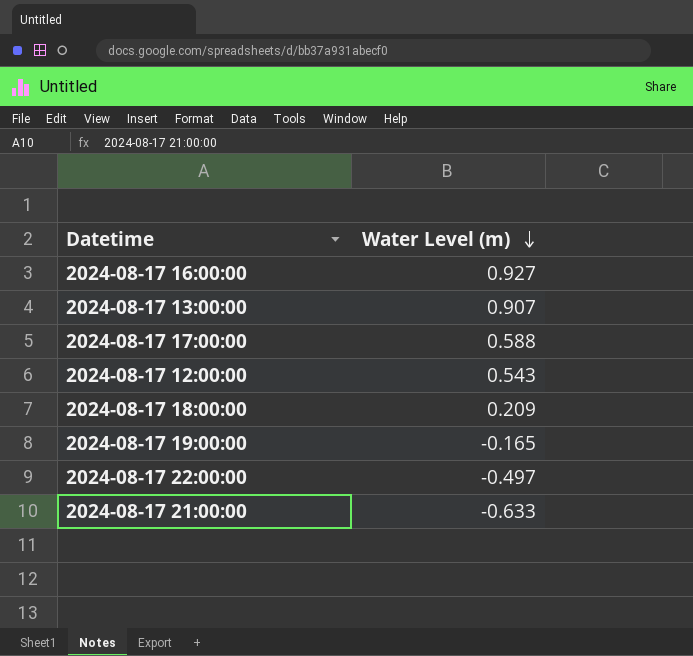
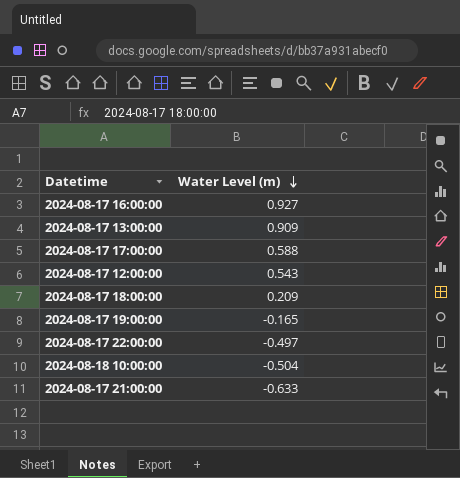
2024-08-17 13:00:00 | Water Level (m): 0.907 -> 0.909
row 2024-08-18 10:00:00: none -> -0.504

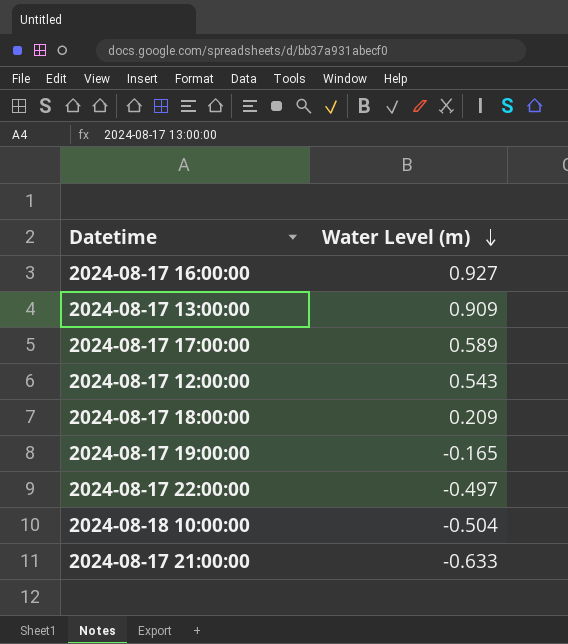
2024-08-17 17:00:00 | Water Level (m): 0.588 -> 0.589

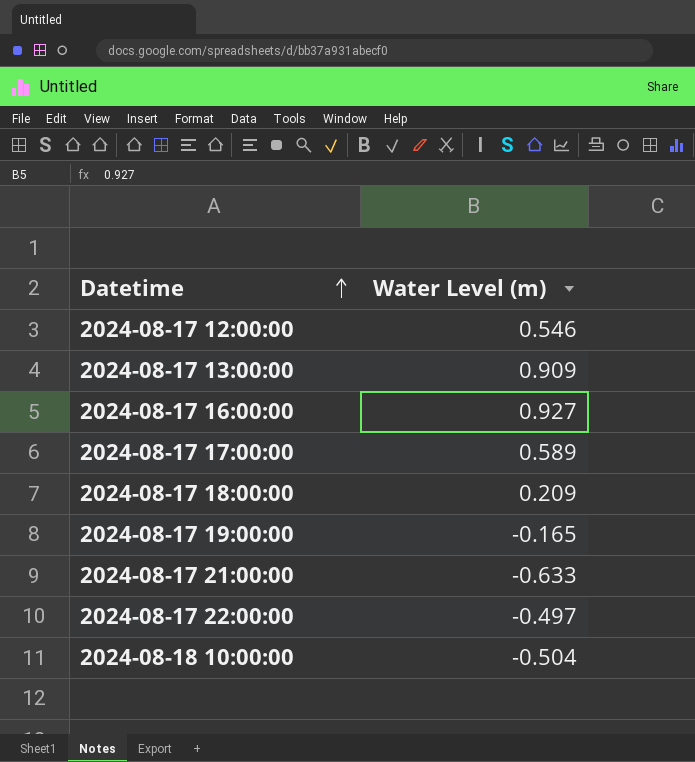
row order: Water Level (m) descending -> Datetime ascending
2024-08-17 12:00:00 | Water Level (m): 0.543 -> 0.546

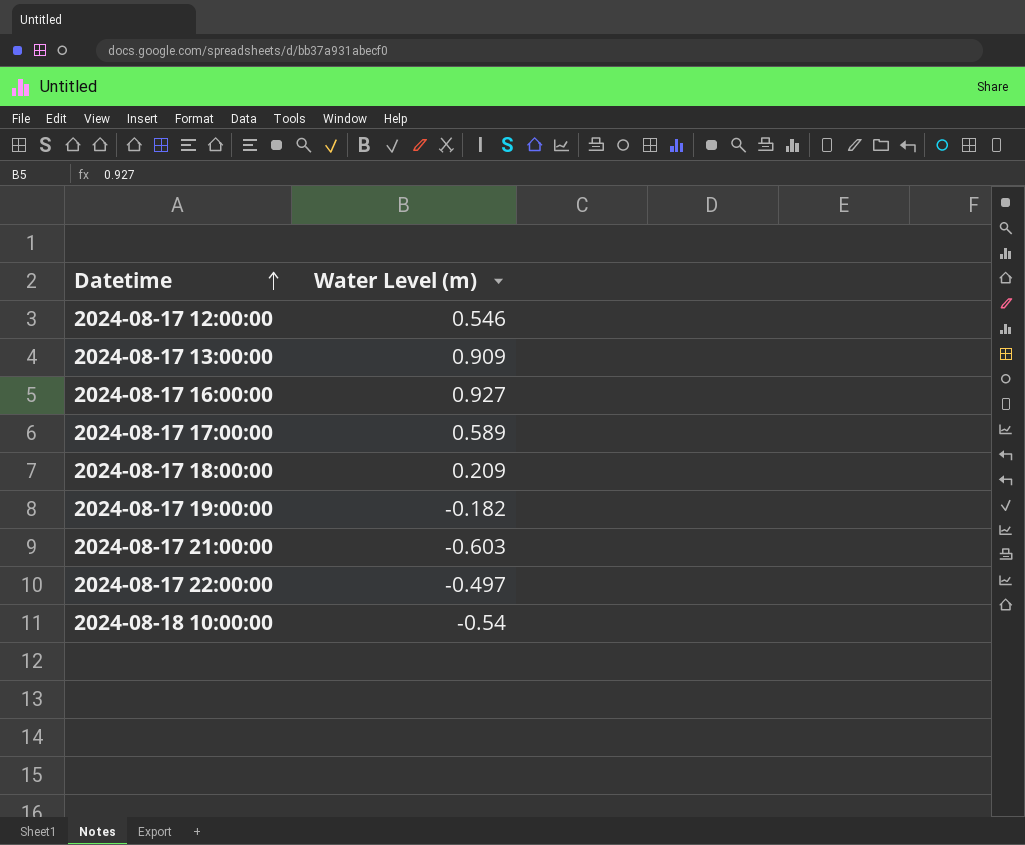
2024-08-17 19:00:00 | Water Level (m): -0.165 -> -0.182
2024-08-17 21:00:00 | Water Level (m): -0.633 -> -0.603
2024-08-18 10:00:00 | Water Level (m): -0.504 -> -0.54

